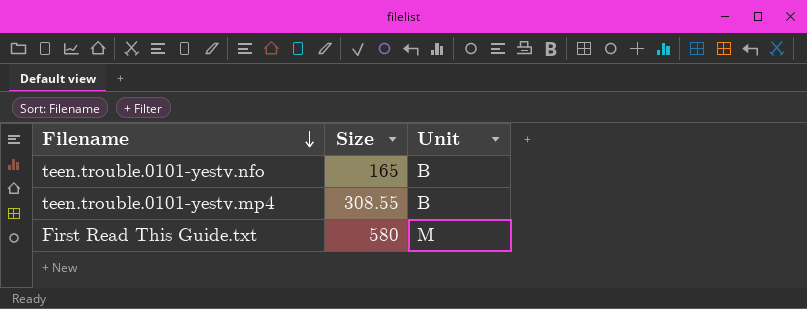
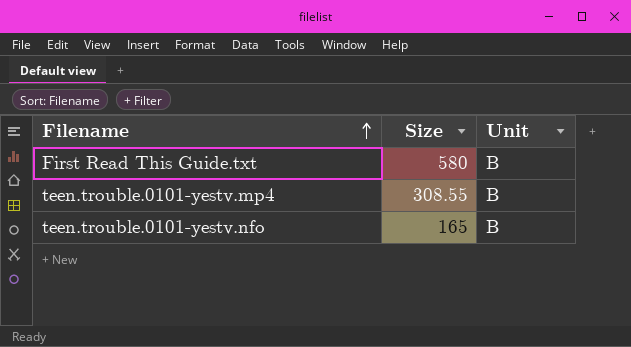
row order: Filename descending -> Filename ascending
First Read This Guide.txt | Unit: M -> B

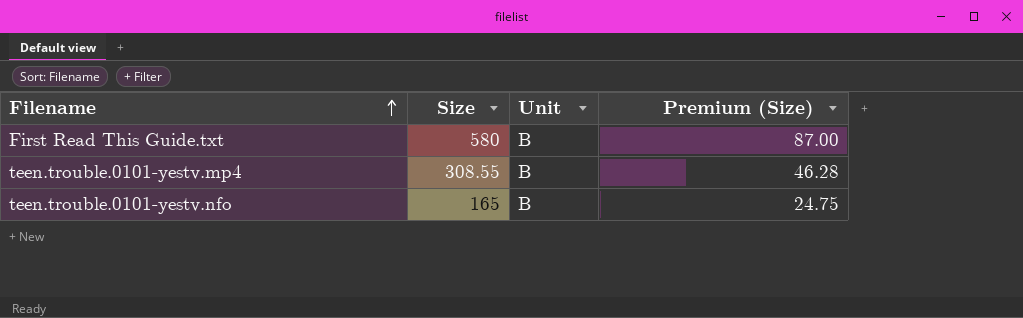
column Premium (Size) | formula: none -> [Size] * 0.15

